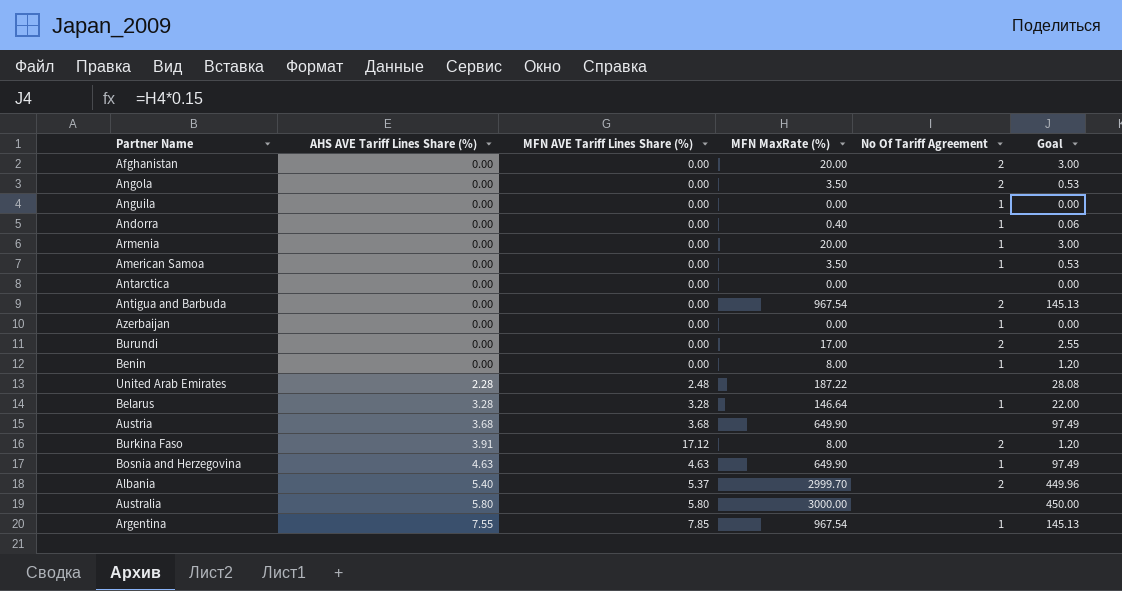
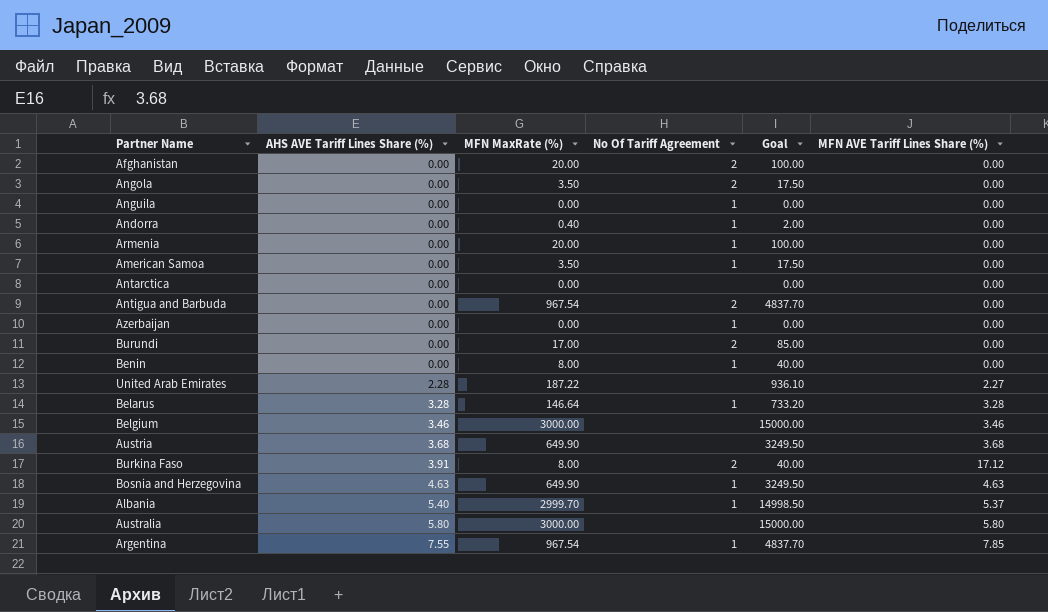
column Goal | formula: [MFN MaxRate (%)] * 0.15 -> [MFN MaxRate (%)] * 5
column MFN AVE Tariff Lines Share (%) | position: 3 -> 6
United Arab Emirates | MFN AVE Tariff Lines Share (%): 2.48 -> 2.27
row Belgium: none -> 3.46 | 3000.00 | none | 15000.00 | 3.46
Albania | No Of Tariff Agreement: 2 -> 1

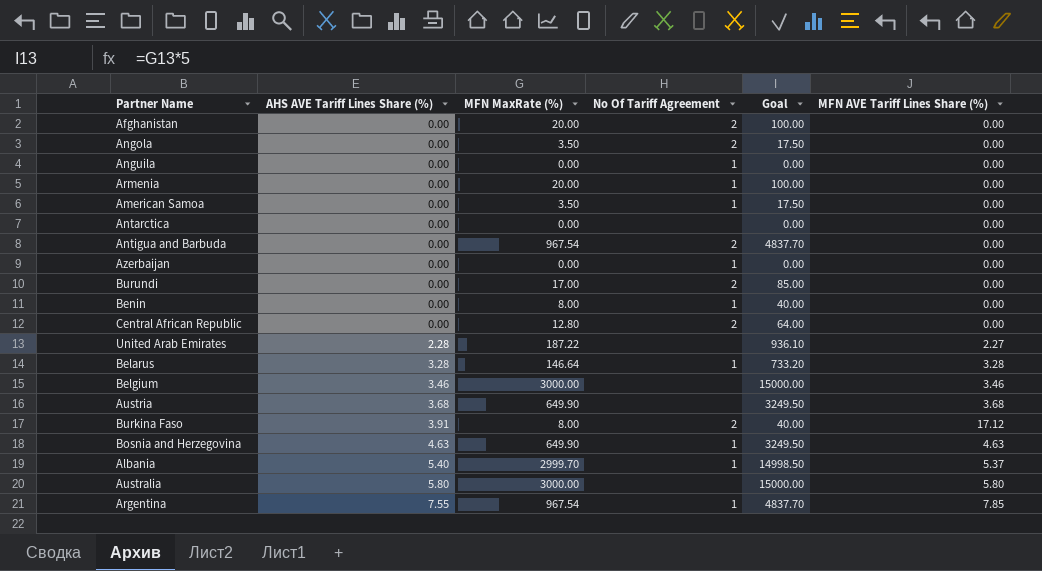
row Andorra: 0.00 | 0.40 | 1 | 2.00 | 0.00 -> none
row Central African Republic: none -> 0.00 | 12.80 | 2 | 64.00 | 0.00

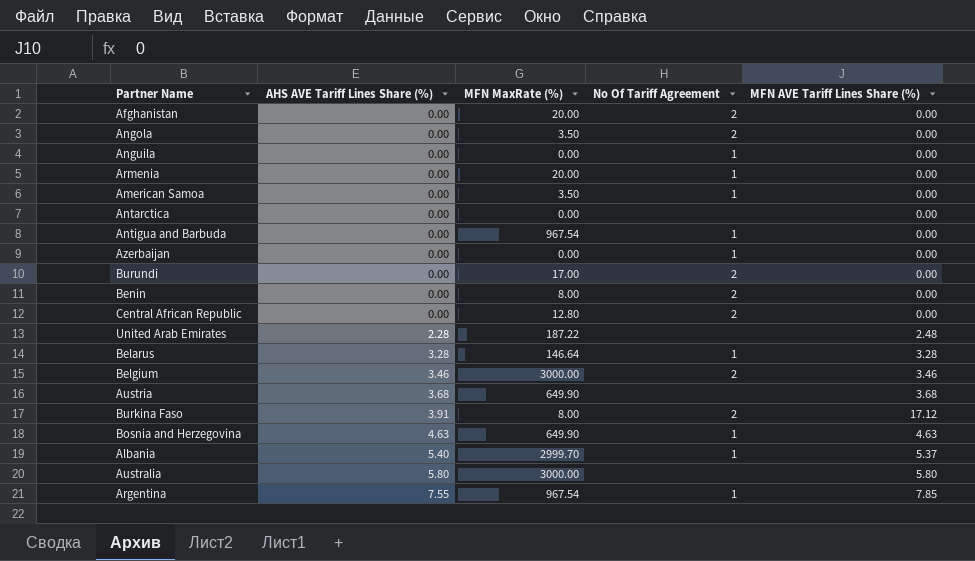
column Goal | formula: [MFN MaxRate (%)] * 5 -> none
Antigua and Barbuda | No Of Tariff Agreement: 2 -> 1
Benin | No Of Tariff Agreement: 1 -> 2
United Arab Emirates | MFN AVE Tariff Lines Share (%): 2.27 -> 2.48
Belgium | No Of Tariff Agreement: none -> 2

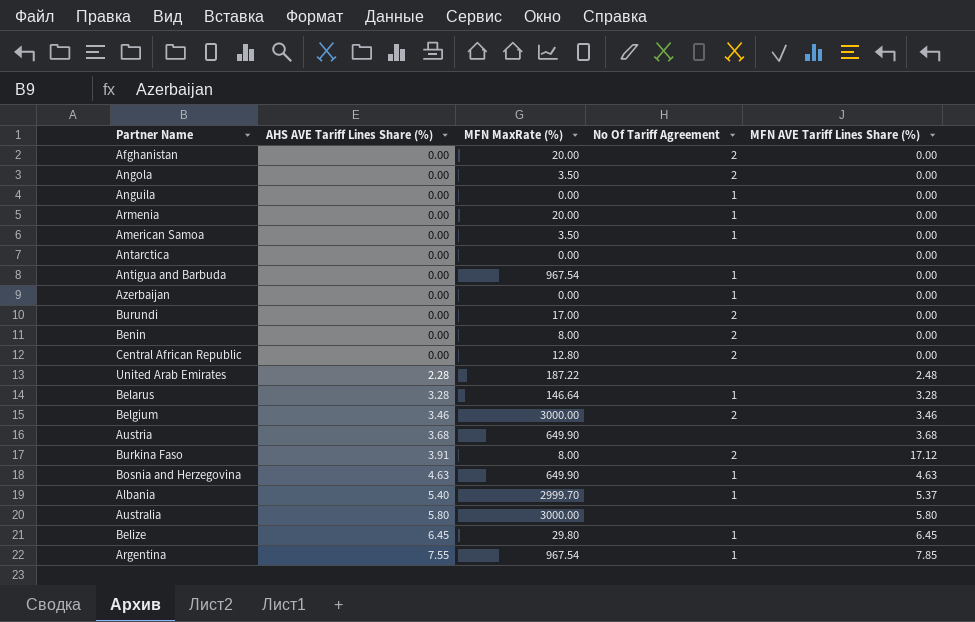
row Belize: none -> 6.45 | 29.80 | 1 | 6.45

